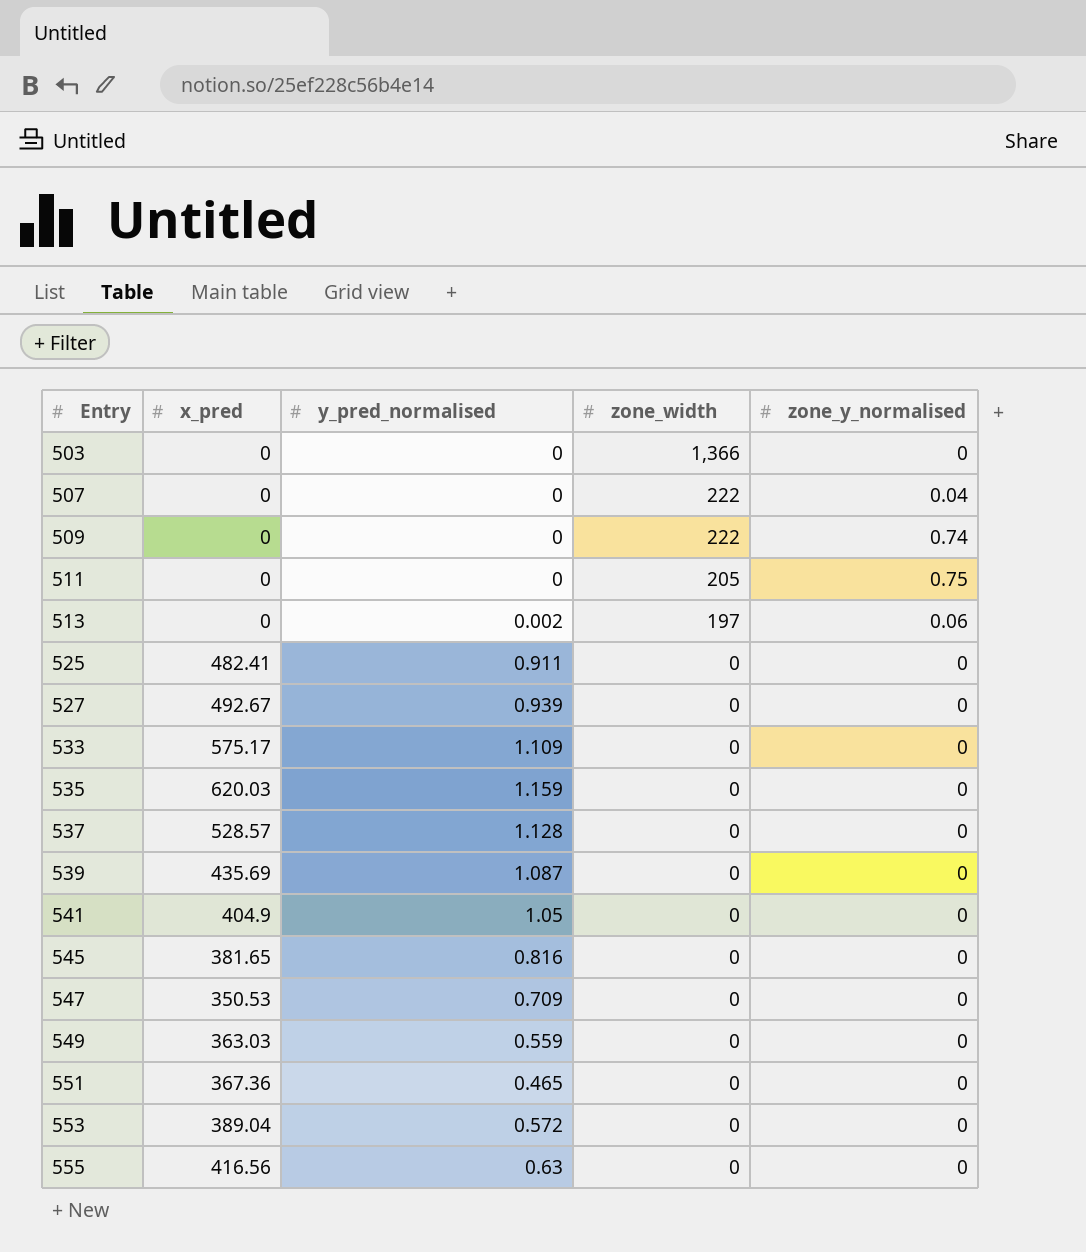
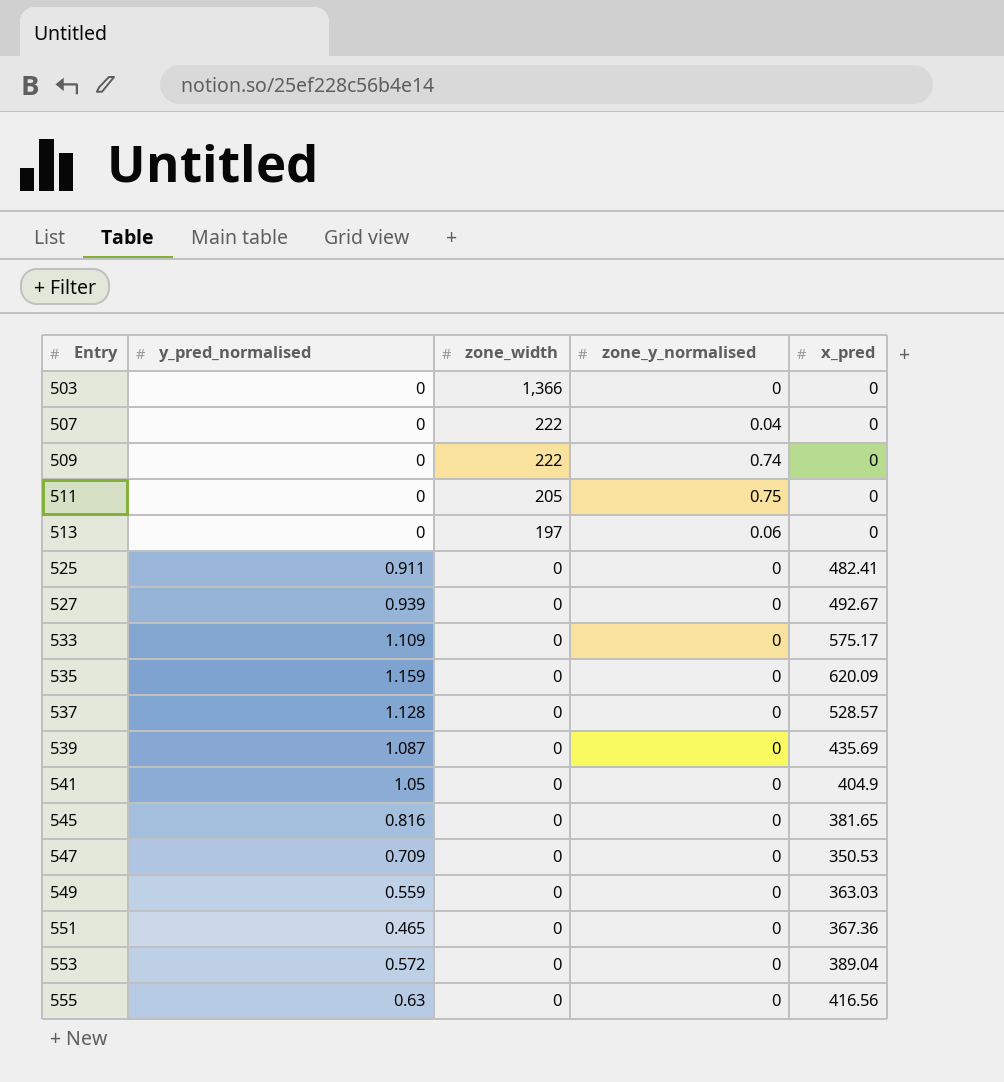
column x_pred | position: 2 -> 5
513 | y_pred_normalised: 0.002 -> 0
535 | x_pred: 620.03 -> 620.09

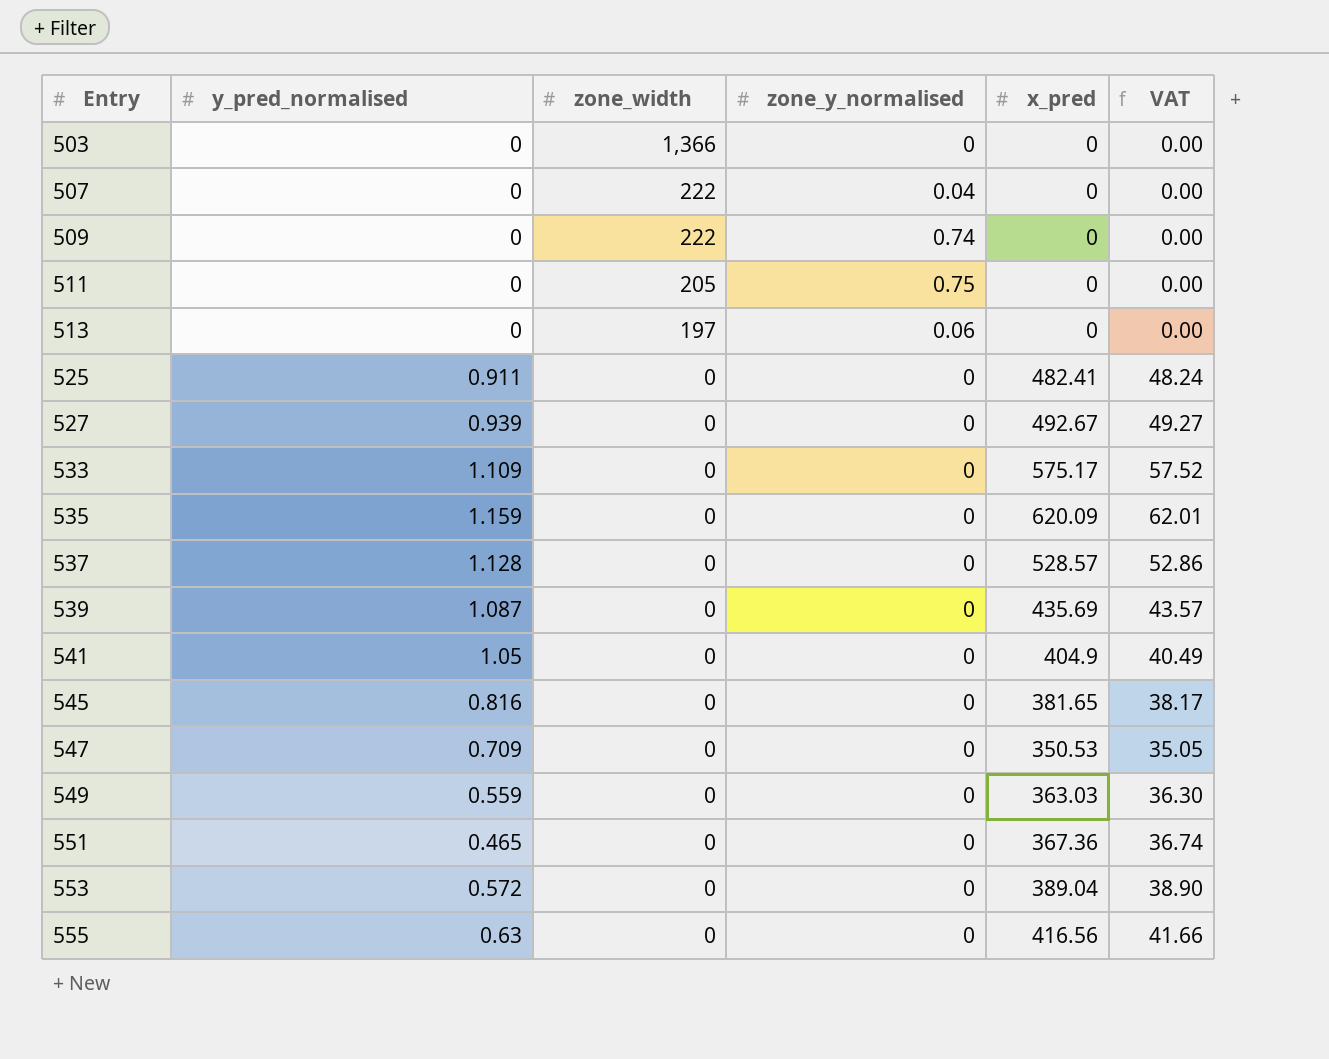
column VAT | formula: none -> [x_pred] * 0.1

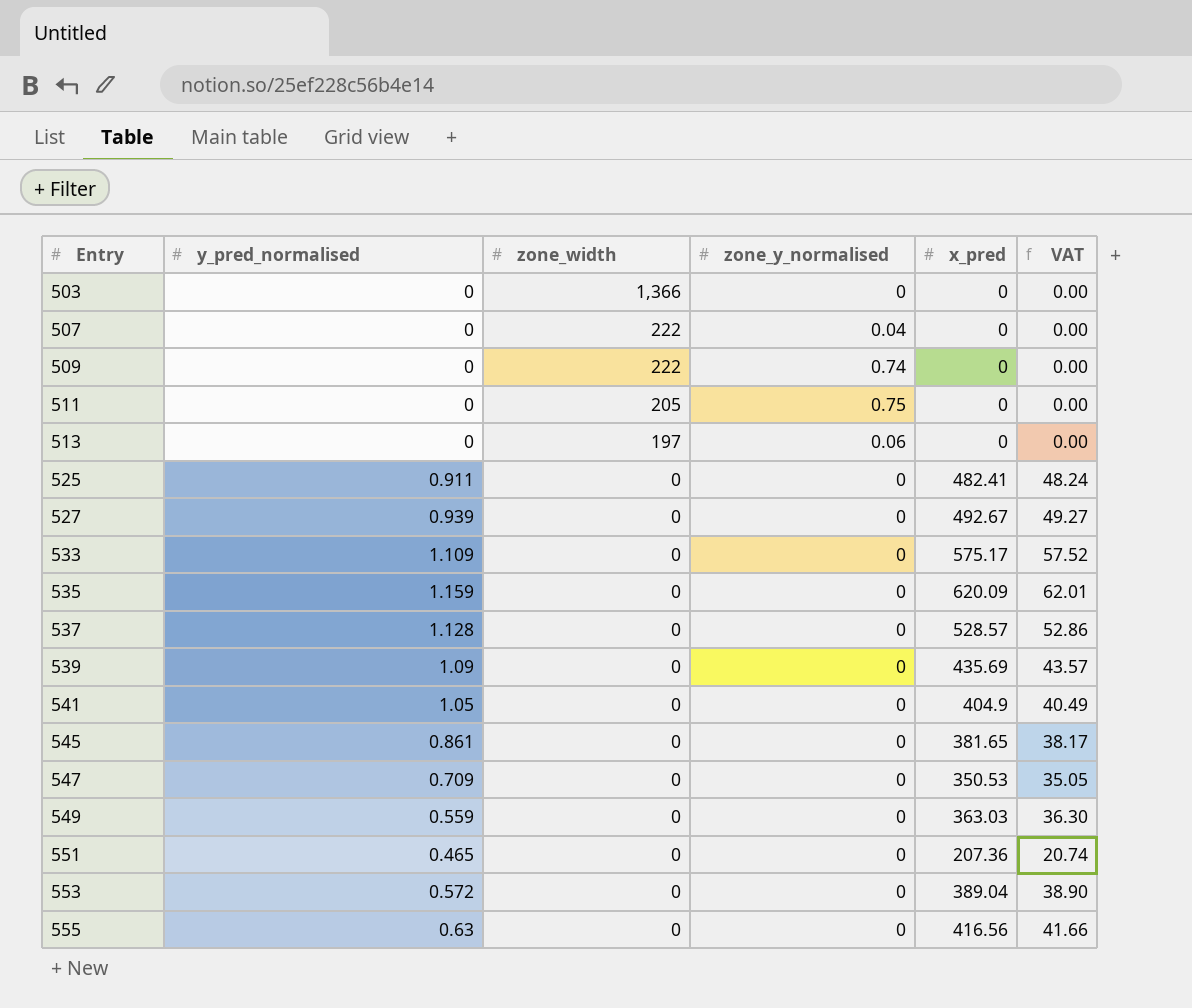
539 | y_pred_normalised: 1.087 -> 1.09
545 | y_pred_normalised: 0.816 -> 0.861
551 | x_pred: 367.36 -> 207.36
551 | VAT: 36.74 -> 20.74

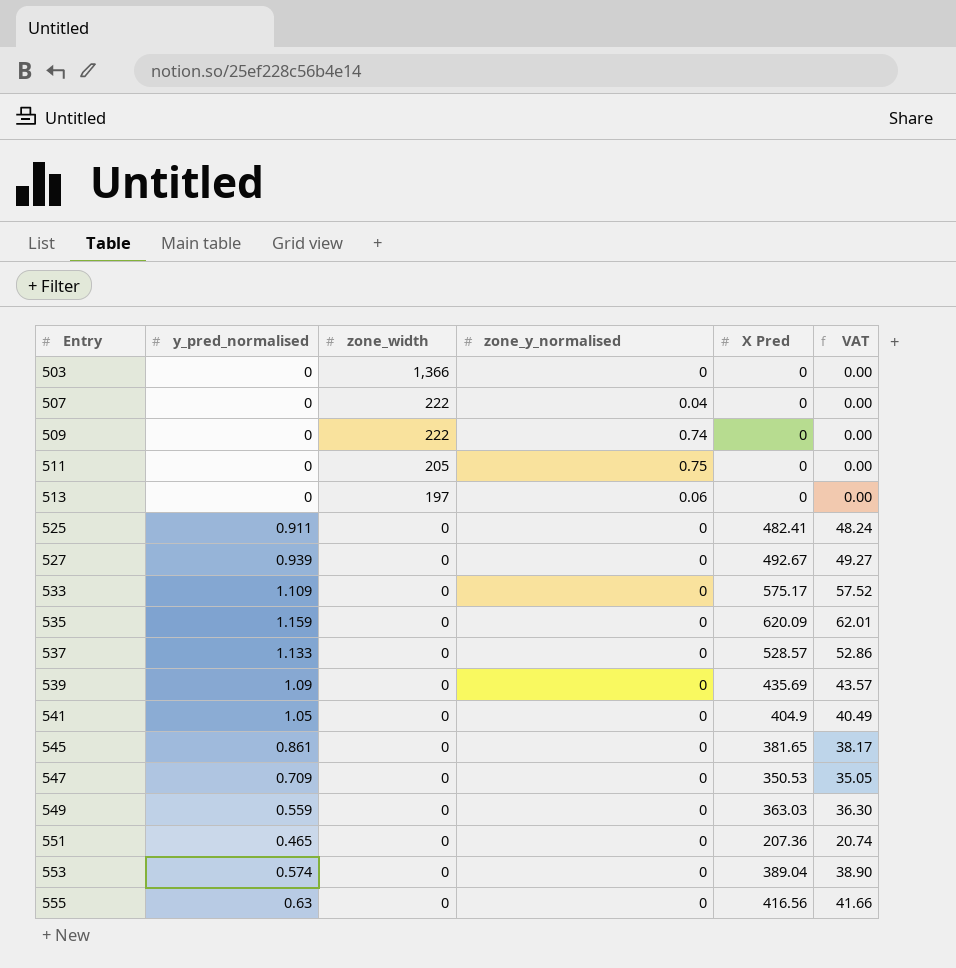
column name: x_pred -> X Pred
537 | y_pred_normalised: 1.128 -> 1.133
553 | y_pred_normalised: 0.572 -> 0.574

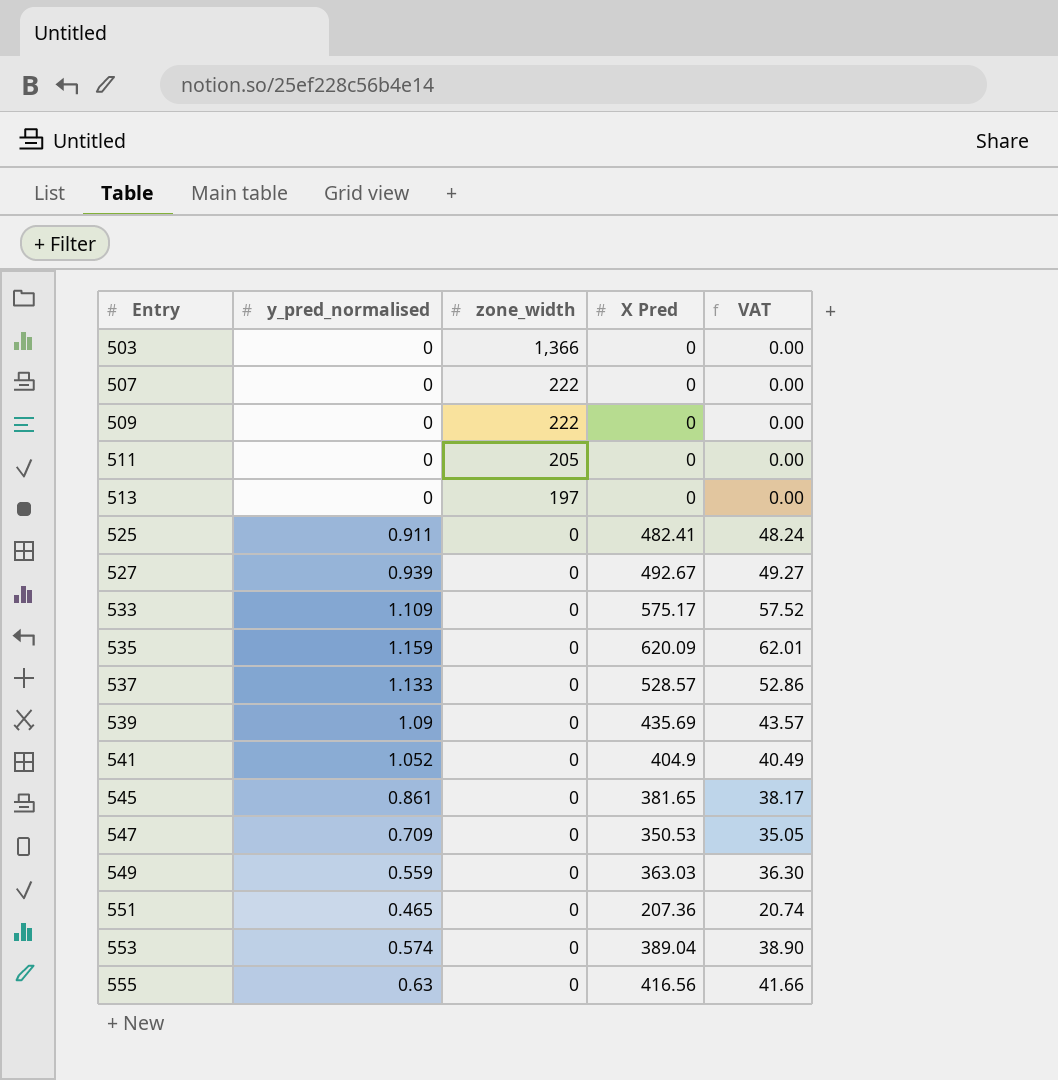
column zone_y_normalised | position: 4 -> none
541 | y_pred_normalised: 1.05 -> 1.052

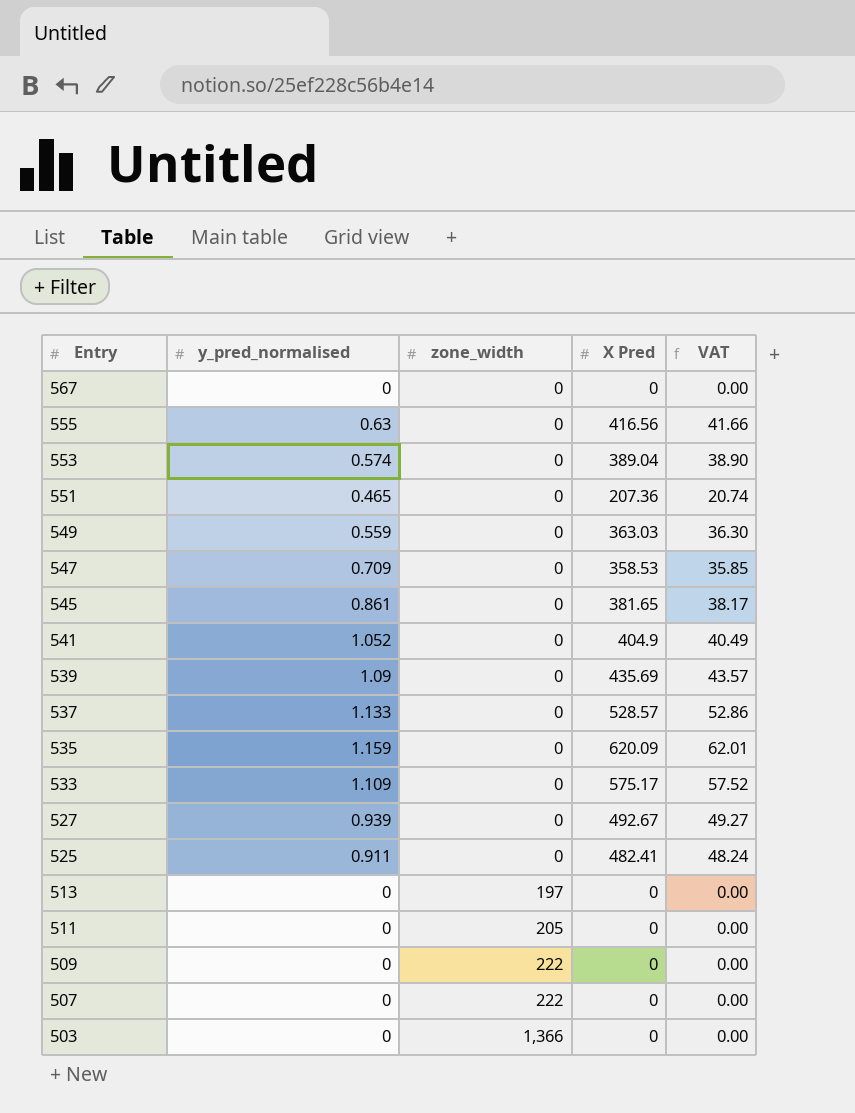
row order: Entry ascending -> Entry descending
row 567: none -> 0 | 0 | 0 | 0.00
547 | X Pred: 350.53 -> 358.53
547 | VAT: 35.05 -> 35.85

